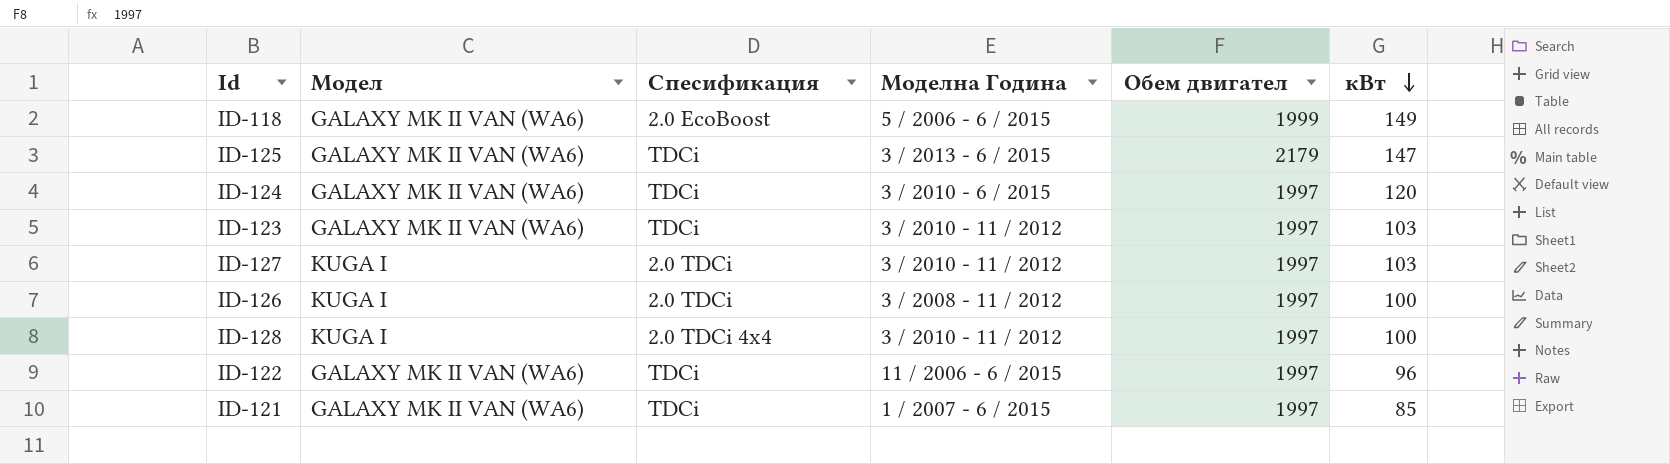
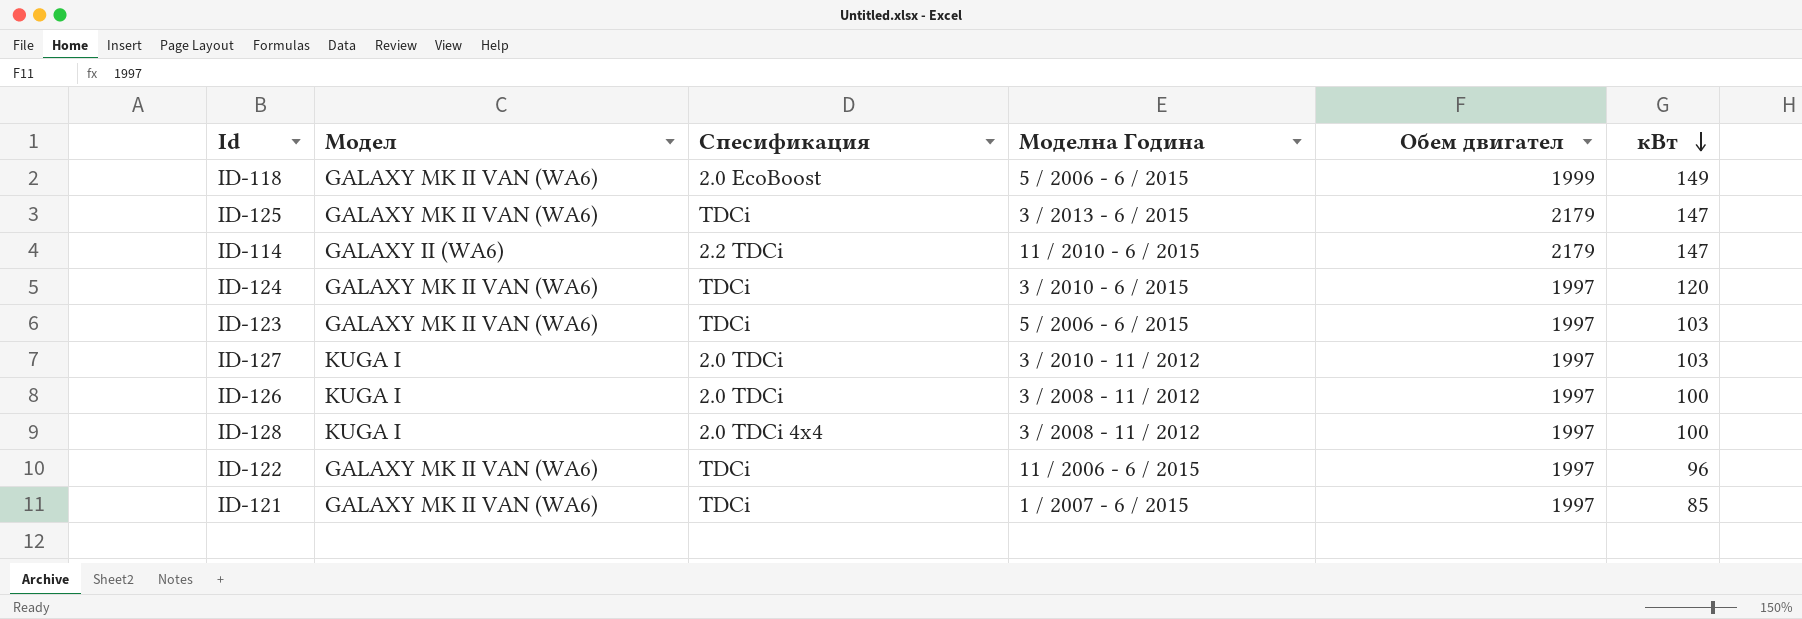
row ID-114: none -> GALAXY II (WA6) | 2.2 TDCi | 11 / 2010 - 6 / 2015 | 2179 | 147
ID-123 | Моделна Година: 3 / 2010 - 11 / 2012 -> 5 / 2006 - 6 / 2015
ID-128 | Моделна Година: 3 / 2010 - 11 / 2012 -> 3 / 2008 - 11 / 2012

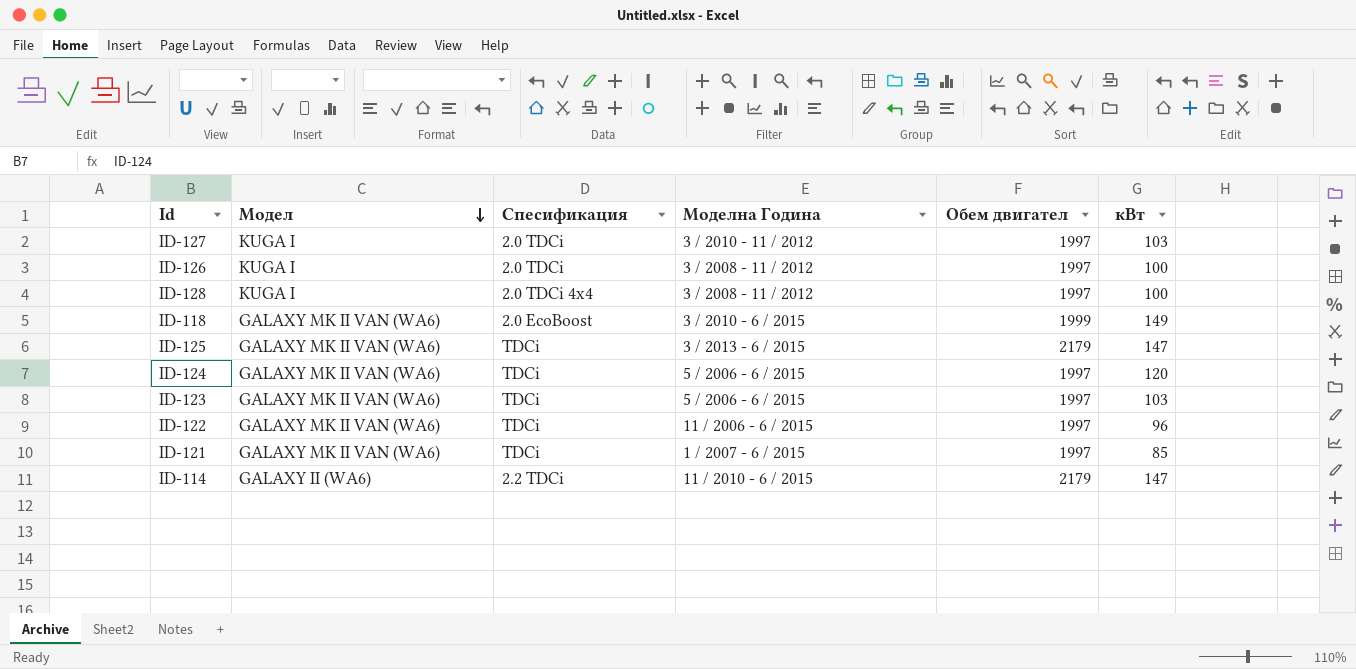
row order: кВт descending -> Модел descending
ID-118 | Моделна Година: 5 / 2006 - 6 / 2015 -> 3 / 2010 - 6 / 2015
ID-124 | Моделна Година: 3 / 2010 - 6 / 2015 -> 5 / 2006 - 6 / 2015

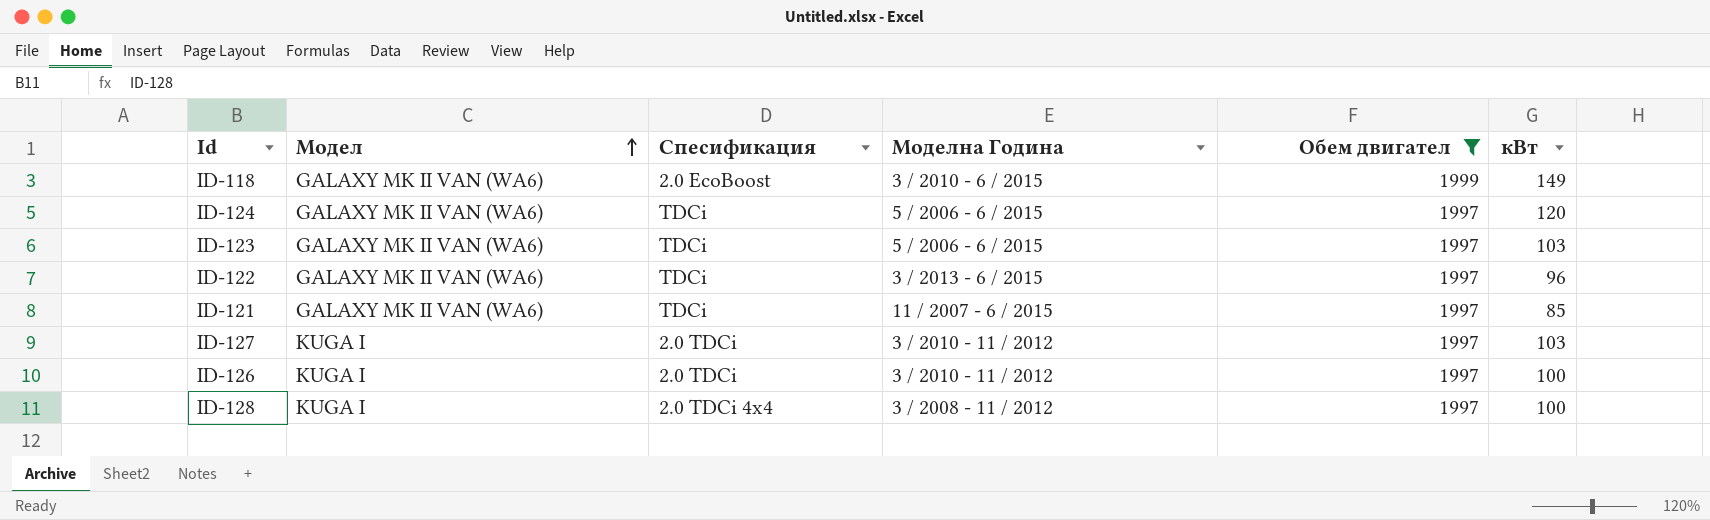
filter: none -> Обем двигател != 2179
row order: Модел descending -> Модел ascending
ID-122 | Моделна Година: 11 / 2006 - 6 / 2015 -> 3 / 2013 - 6 / 2015
ID-121 | Моделна Година: 1 / 2007 - 6 / 2015 -> 11 / 2007 - 6 / 2015
ID-126 | Моделна Година: 3 / 2008 - 11 / 2012 -> 3 / 2010 - 11 / 2012

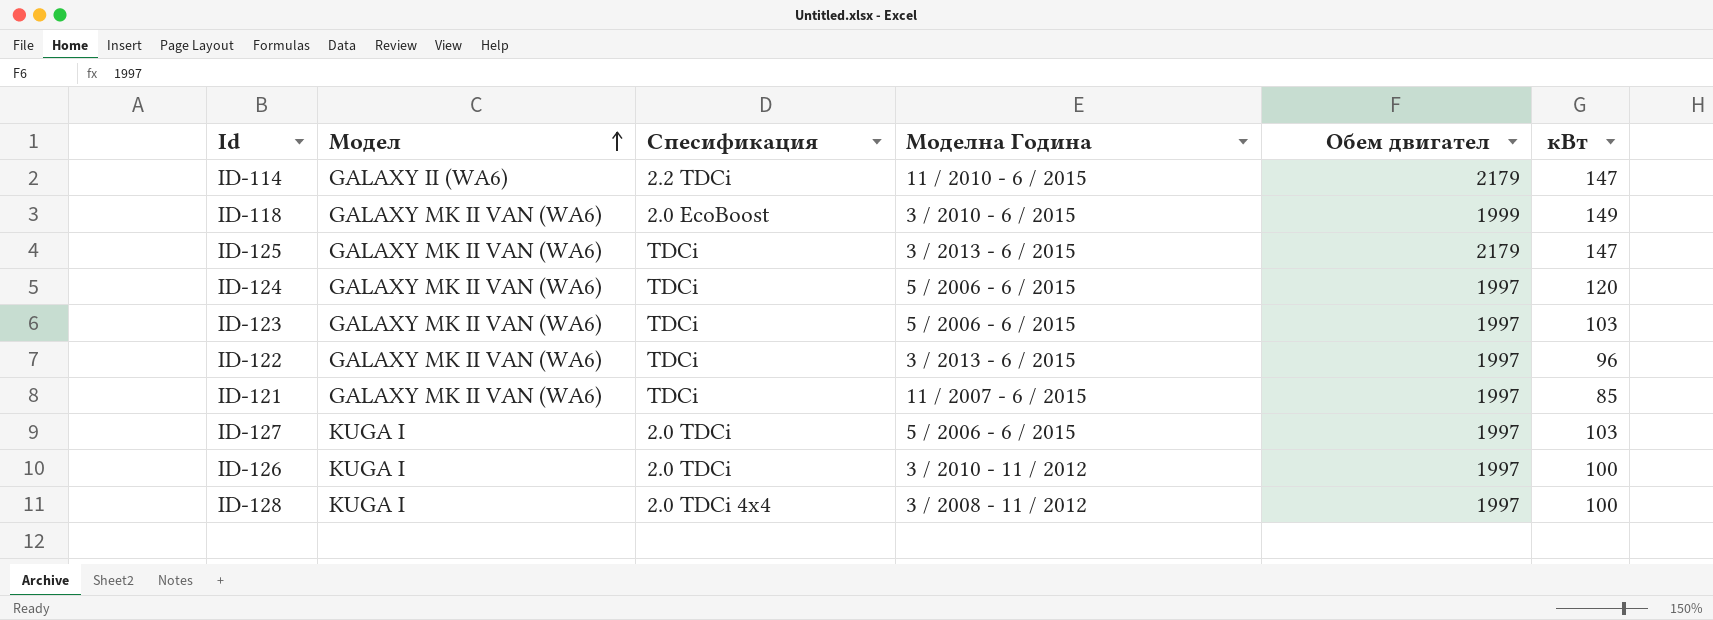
filter: Обем двигател != 2179 -> none
ID-127 | Моделна Година: 3 / 2010 - 11 / 2012 -> 5 / 2006 - 6 / 2015

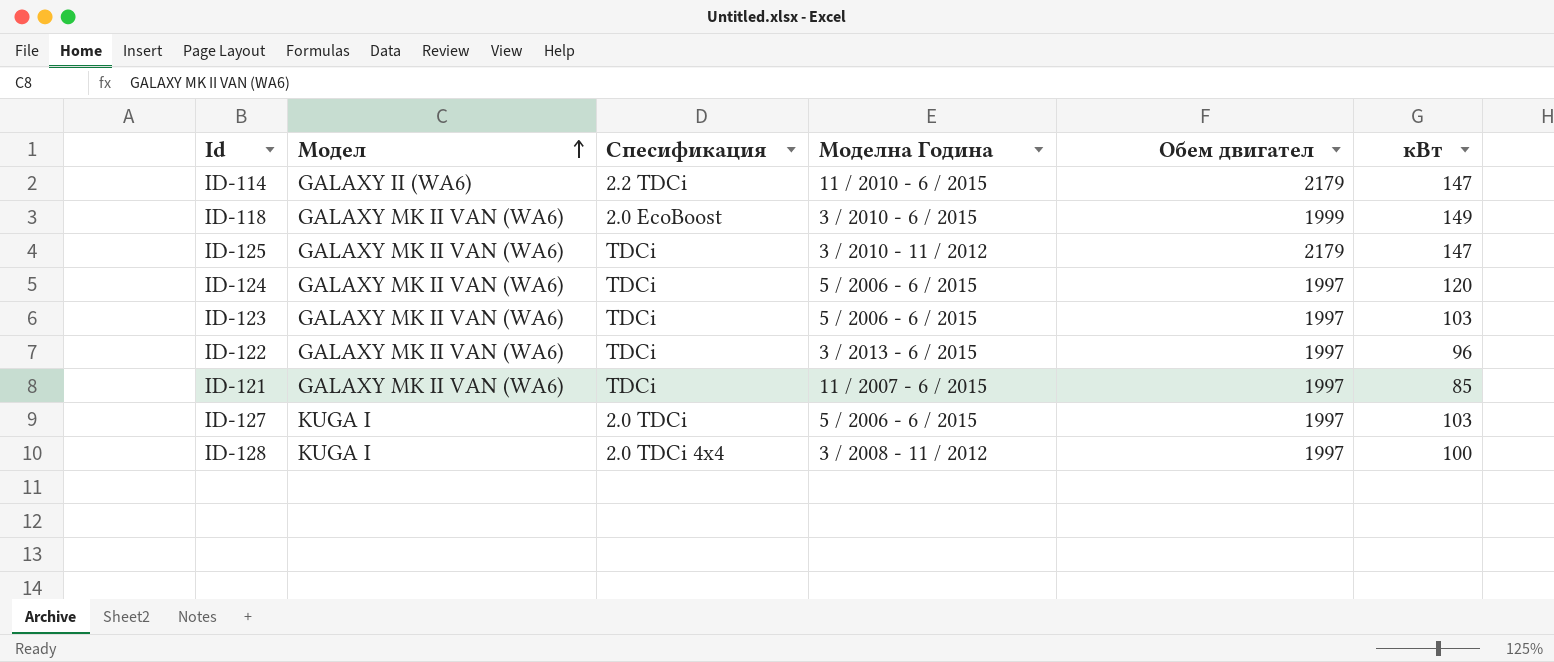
row ID-126: KUGA I | 2.0 TDCi | 3 / 2010 - 11 / 2012 | 1997 | 100 -> none
ID-125 | Моделна Година: 3 / 2013 - 6 / 2015 -> 3 / 2010 - 11 / 2012

